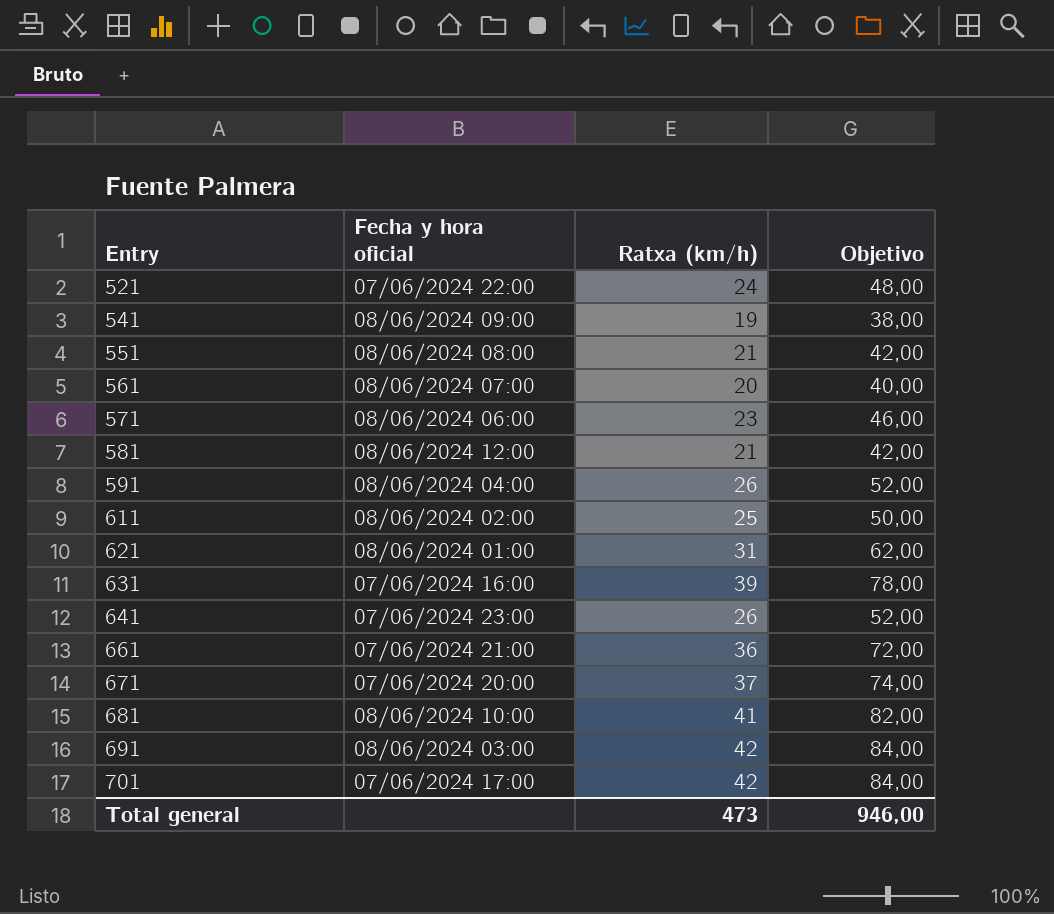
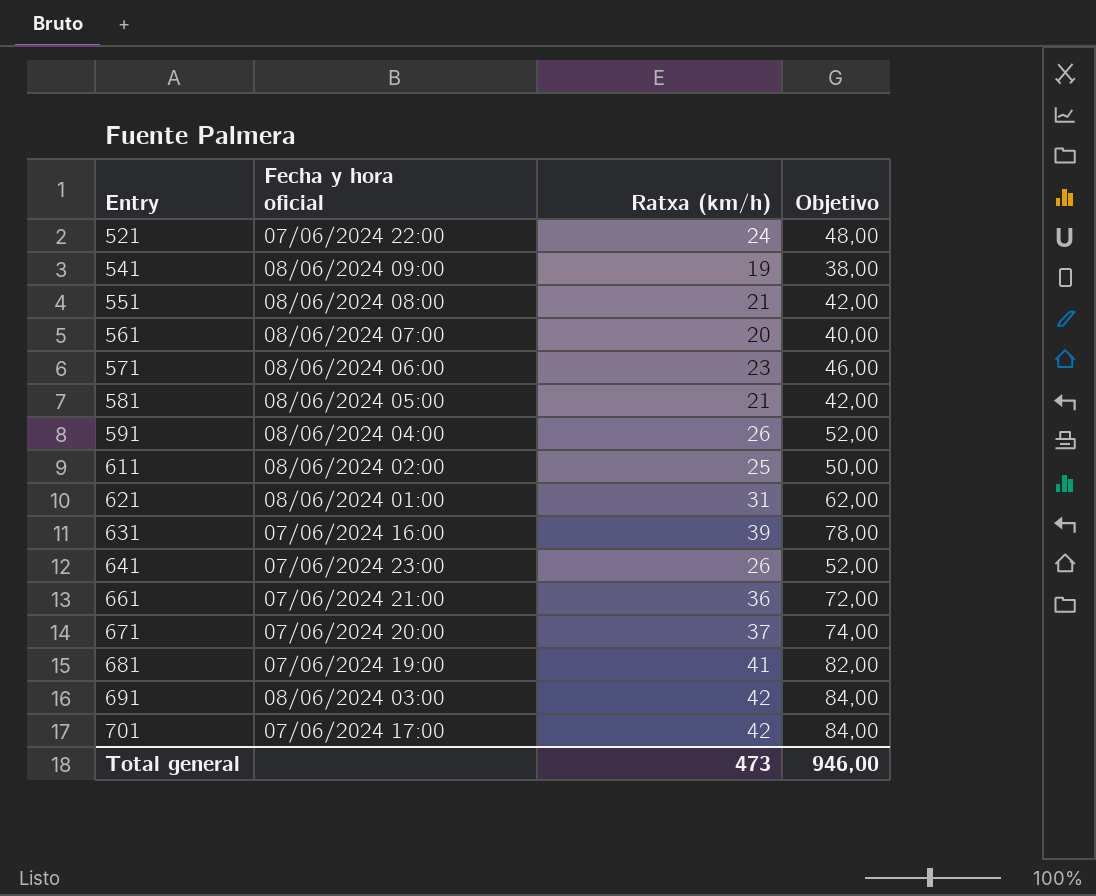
581 | Fecha y hora oficial: 08/06/2024 12:00 -> 08/06/2024 05:00
681 | Fecha y hora oficial: 08/06/2024 10:00 -> 07/06/2024 19:00

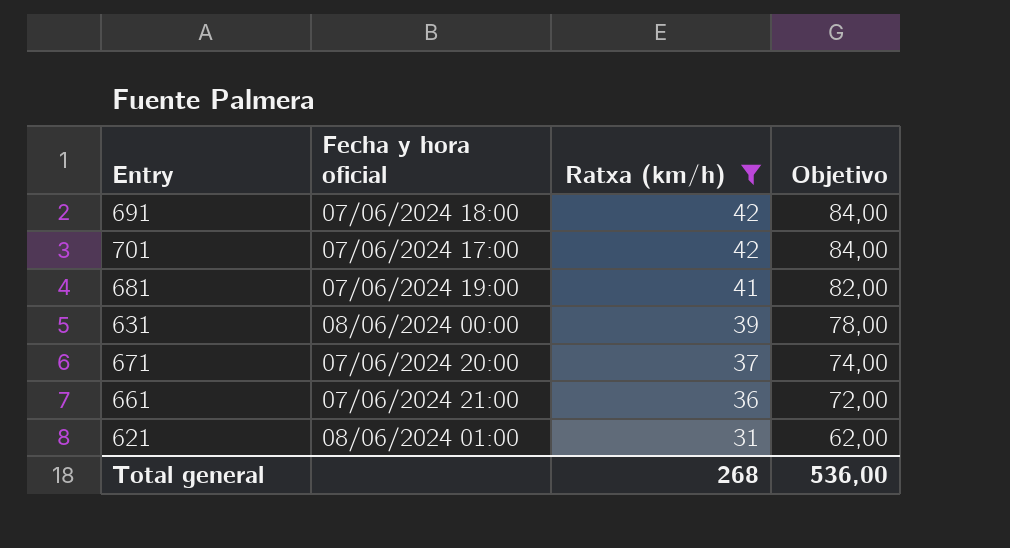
filter: none -> Ratxa (km/h) >= 31
row order: Entry ascending -> Ratxa (km/h) descending
691 | Fecha y hora oficial: 08/06/2024 03:00 -> 07/06/2024 18:00
631 | Fecha y hora oficial: 07/06/2024 16:00 -> 08/06/2024 00:00
Total general | Ratxa (km/h): 473 -> 268
Total general | Objetivo: 946,00 -> 536,00

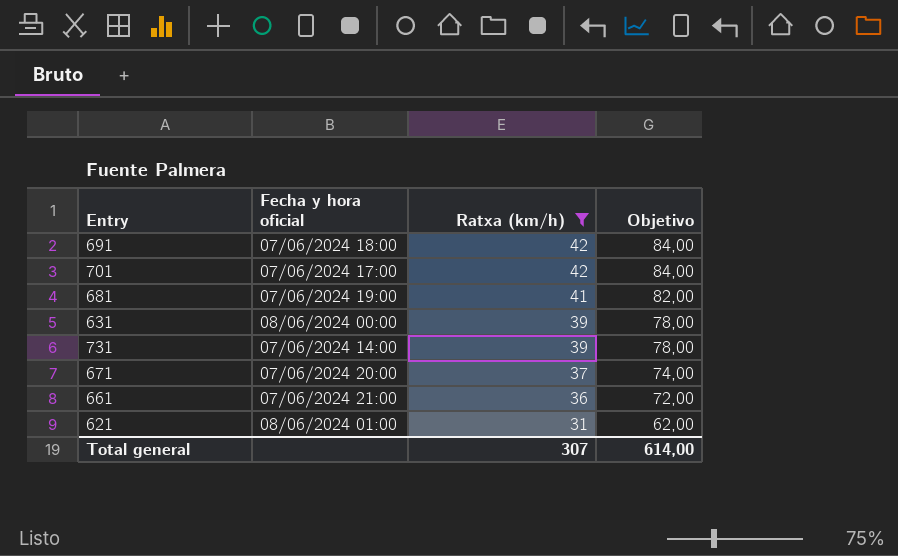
row 731: none -> 07/06/2024 14:00 | 39 | 78,00
Total general | Ratxa (km/h): 268 -> 307
Total general | Objetivo: 536,00 -> 614,00

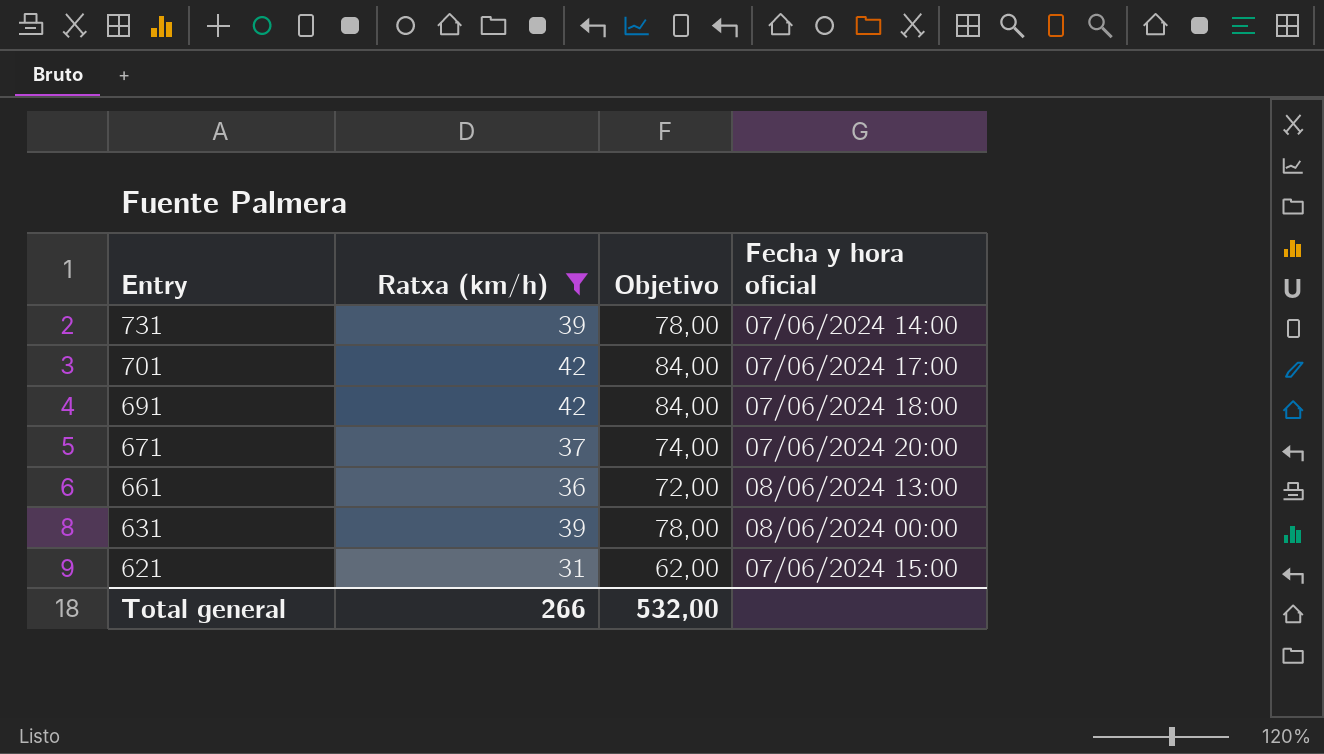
row order: Ratxa (km/h) descending -> Entry descending
column Fecha y hora oficial | position: 2 -> 4
row 681: 07/06/2024 19:00 | 41 | 82,00 -> none
661 | Fecha y hora oficial: 07/06/2024 21:00 -> 08/06/2024 13:00
621 | Fecha y hora oficial: 08/06/2024 01:00 -> 07/06/2024 15:00
Total general | Ratxa (km/h): 307 -> 266
Total general | Objetivo: 614,00 -> 532,00

